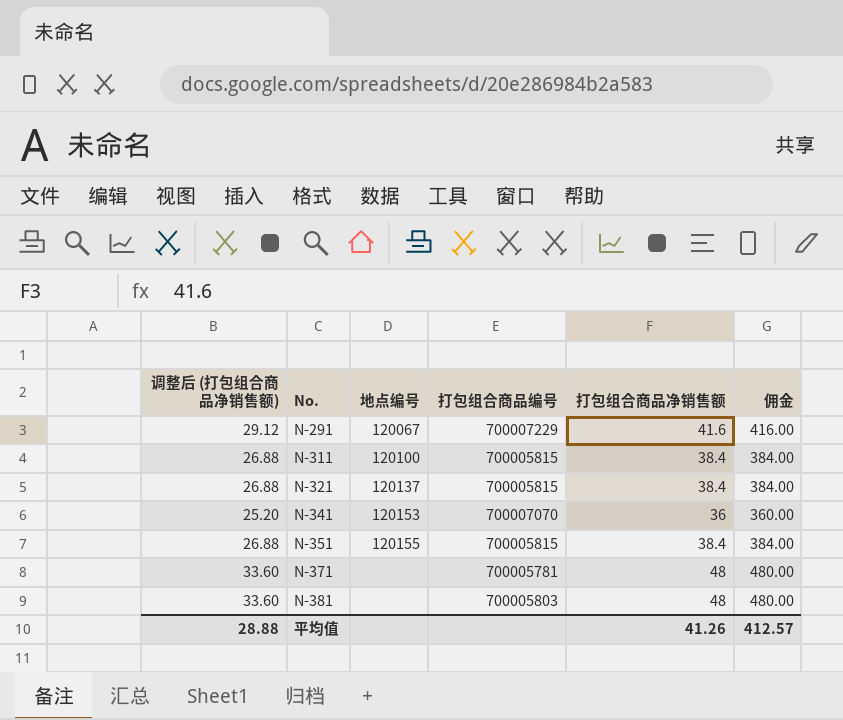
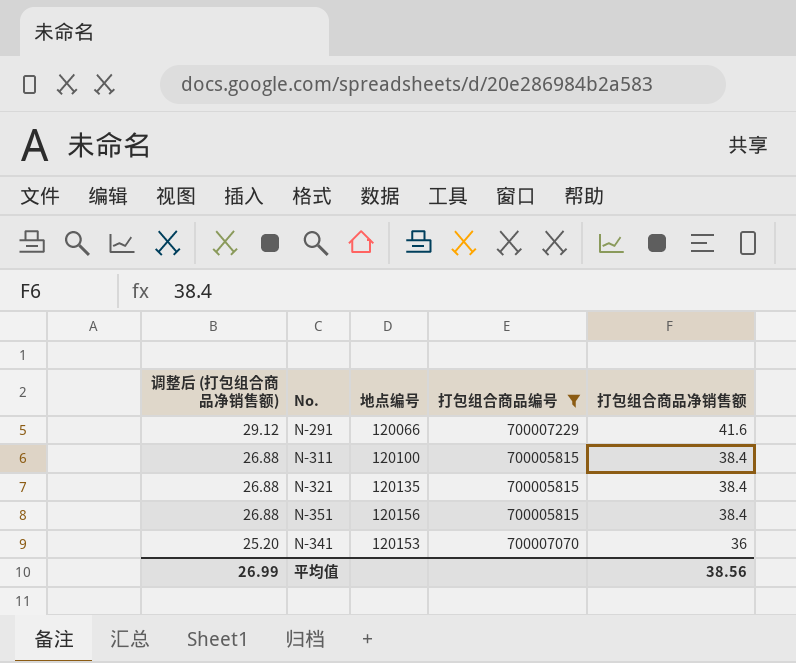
filter: none -> 打包组合商品编号 >= 700005815
row order: No. ascending -> 调整后 (打包组合商品净销售额) descending
column 佣金 | formula: [打包组合商品净销售额] * 10 -> none
N-291 | 地点编号: 120067 -> 120066
N-321 | 地点编号: 120137 -> 120135
N-351 | 地点编号: 120155 -> 120156
平均值 | 调整后 (打包组合商品净销售额): 28.88 -> 26.99
平均值 | 打包组合商品净销售额: 41.26 -> 38.56

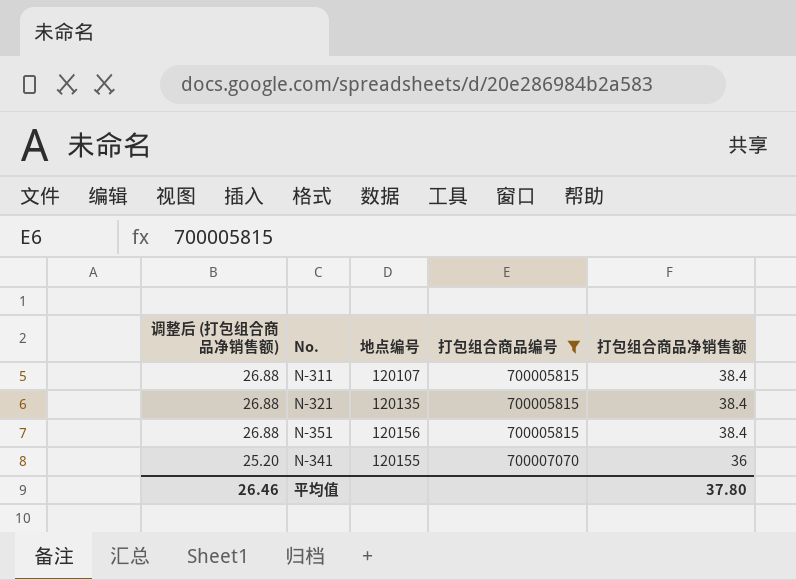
row N-291: 29.12 | 120066 | 700007229 | 41.6 -> none
N-311 | 地点编号: 120100 -> 120107
N-341 | 地点编号: 120153 -> 120155
平均值 | 调整后 (打包组合商品净销售额): 26.99 -> 26.46
平均值 | 打包组合商品净销售额: 38.56 -> 37.80

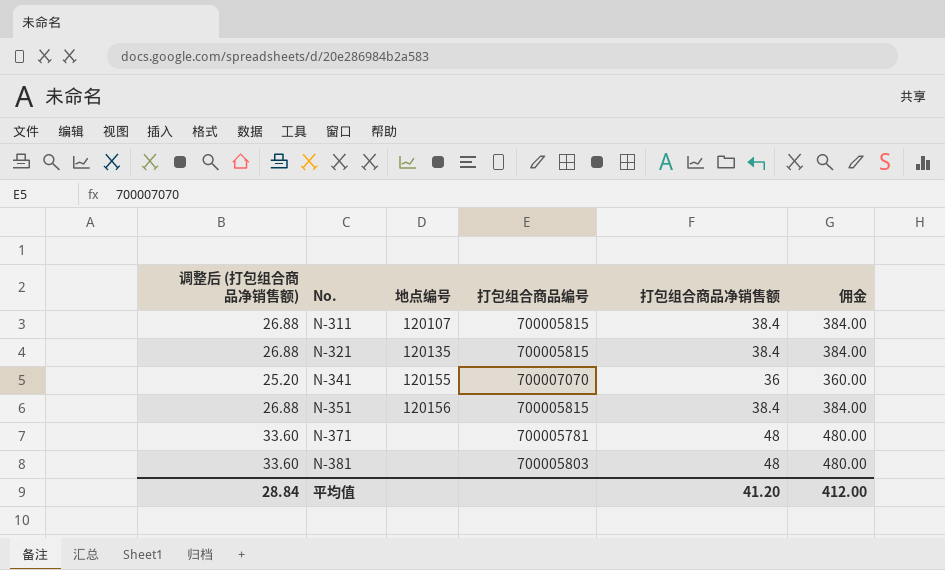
filter: 打包组合商品编号 >= 700005815 -> none
row order: 调整后 (打包组合商品净销售额) descending -> No. ascending
column 佣金 | formula: none -> [打包组合商品净销售额] * 10
平均值 | 调整后 (打包组合商品净销售额): 26.46 -> 28.84
平均值 | 打包组合商品净销售额: 37.80 -> 41.20

